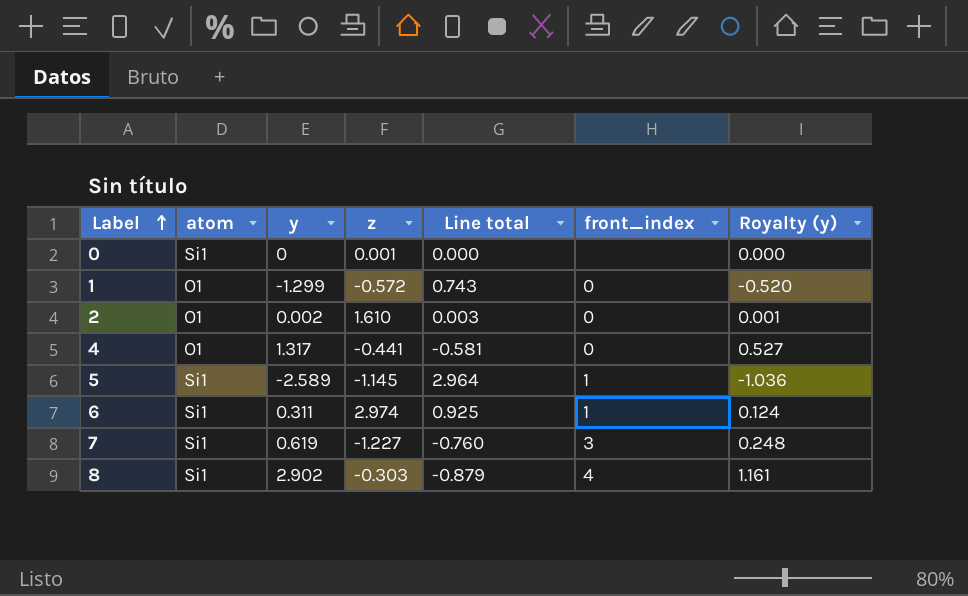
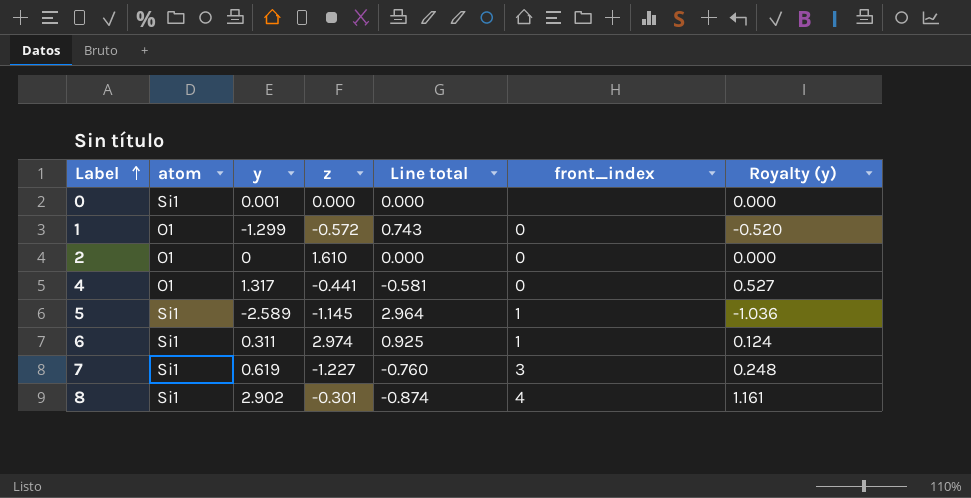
0 | y: 0 -> 0.001
0 | z: 0.001 -> 0.000
2 | y: 0.002 -> 0
2 | Line total: 0.003 -> 0.000
2 | Royalty (y): 0.001 -> 0.000
8 | z: -0.303 -> -0.301
8 | Line total: -0.879 -> -0.874

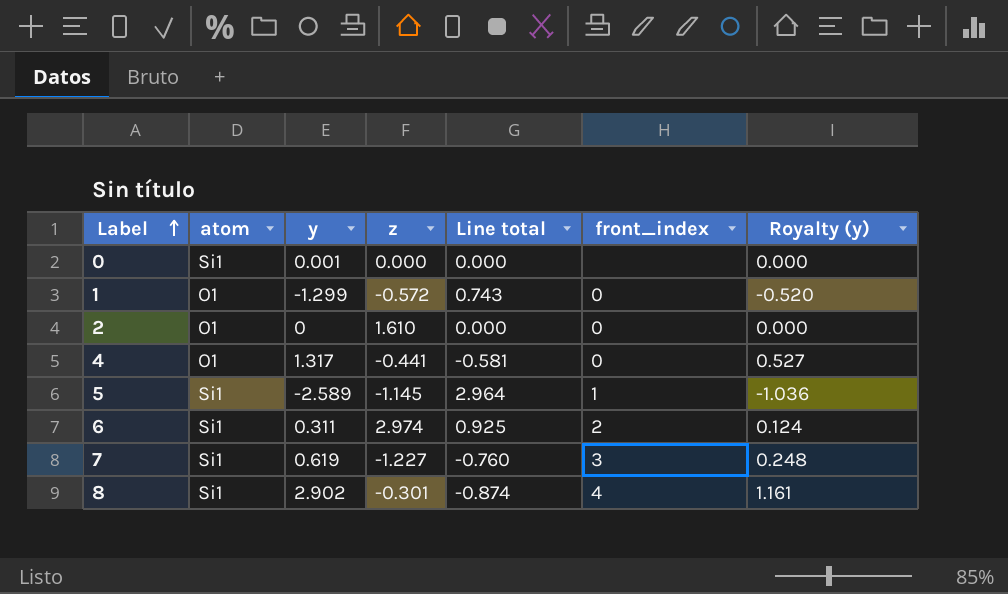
6 | front_index: 1 -> 2

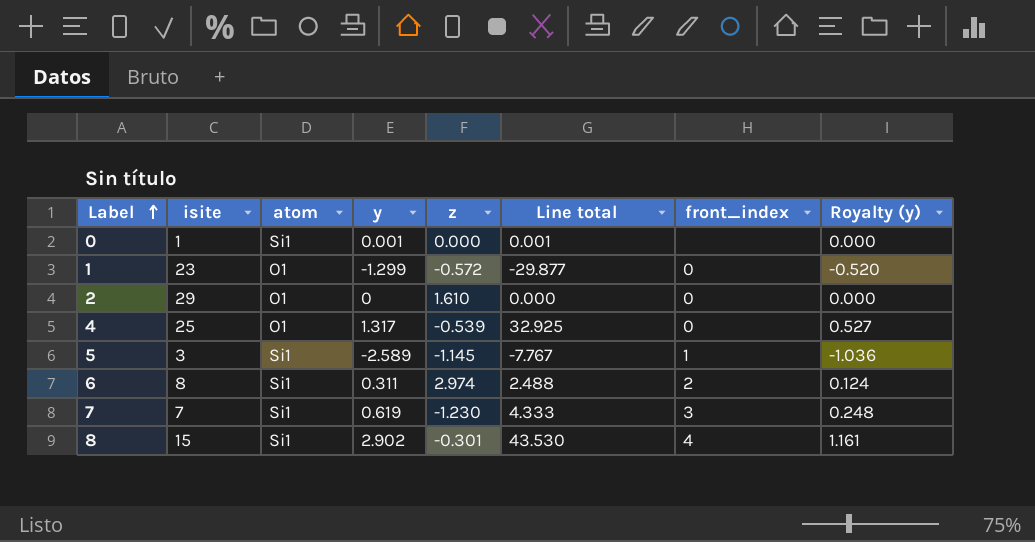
column isite | position: none -> 2
column Line total | formula: [y] * [z] -> [isite] * [y]
4 | z: -0.441 -> -0.539
7 | z: -1.227 -> -1.230

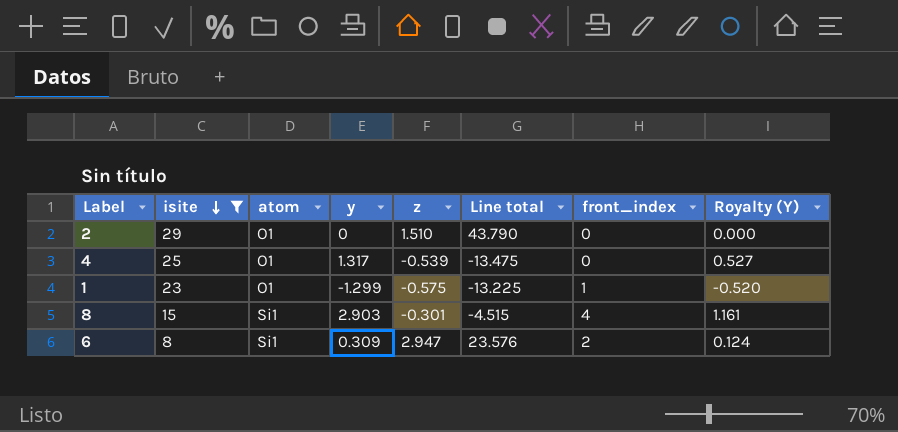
filter: none -> isite >= 8
row order: Label ascending -> isite descending
column Line total | formula: [isite] * [y] -> [isite] * [z]
column name: Royalty (y) -> Royalty (Y)
2 | z: 1.610 -> 1.510
1 | z: -0.572 -> -0.575
1 | front_index: 0 -> 1
8 | y: 2.902 -> 2.903
6 | y: 0.311 -> 0.309
6 | z: 2.974 -> 2.947

